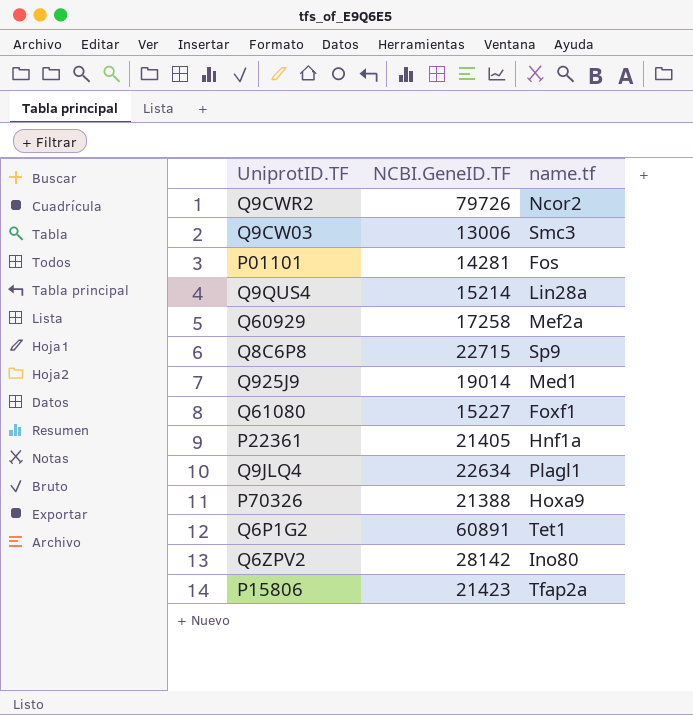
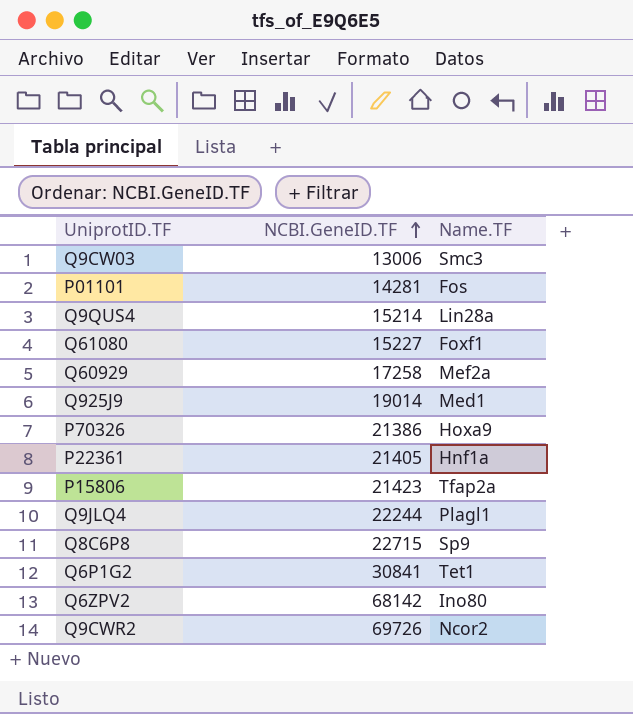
row order: none -> NCBI.GeneID.TF ascending
column name: name.tf -> Name.TF
P70326 | NCBI.GeneID.TF: 21388 -> 21386
Q9JLQ4 | NCBI.GeneID.TF: 22634 -> 22244
Q6P1G2 | NCBI.GeneID.TF: 60891 -> 30841
Q6ZPV2 | NCBI.GeneID.TF: 28142 -> 68142
Q9CWR2 | NCBI.GeneID.TF: 79726 -> 69726

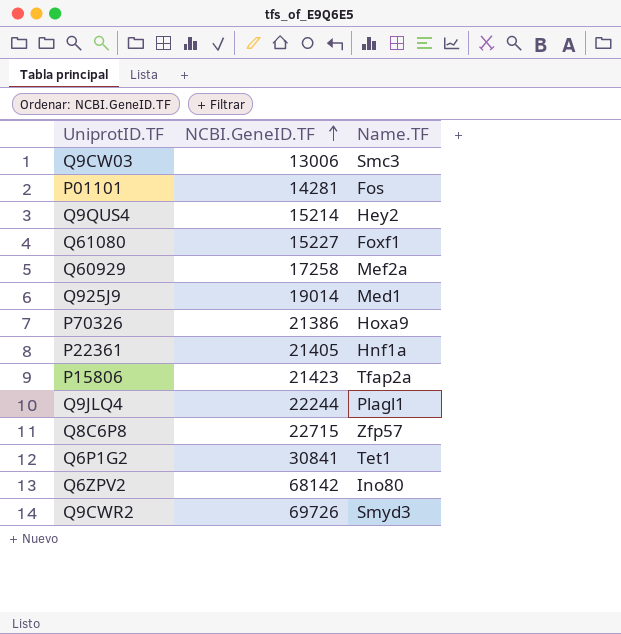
Q9QUS4 | Name.TF: Lin28a -> Hey2
Q8C6P8 | Name.TF: Sp9 -> Zfp57
Q9CWR2 | Name.TF: Ncor2 -> Smyd3

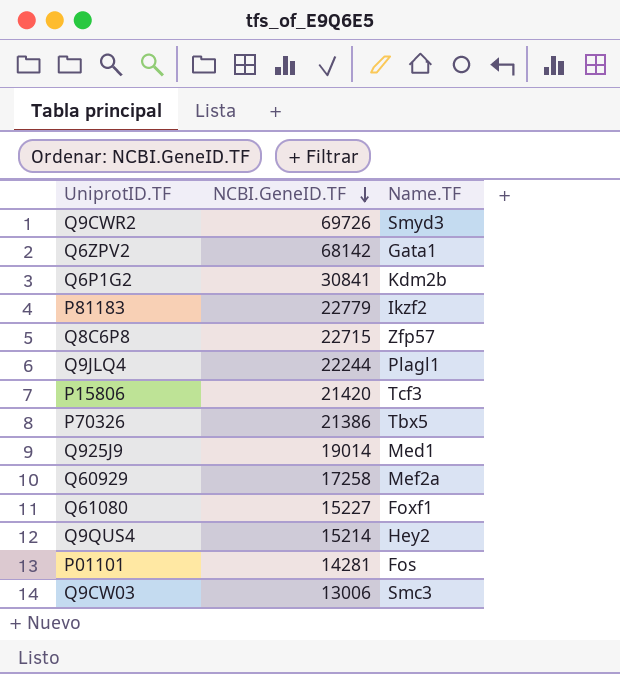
row order: NCBI.GeneID.TF ascending -> NCBI.GeneID.TF descending
row P22361: 21405 | Hnf1a -> none
Q6ZPV2 | Name.TF: Ino80 -> Gata1
Q6P1G2 | Name.TF: Tet1 -> Kdm2b
row P81183: none -> 22779 | Ikzf2
P15806 | NCBI.GeneID.TF: 21423 -> 21420
P15806 | Name.TF: Tfap2a -> Tcf3
P70326 | Name.TF: Hoxa9 -> Tbx5

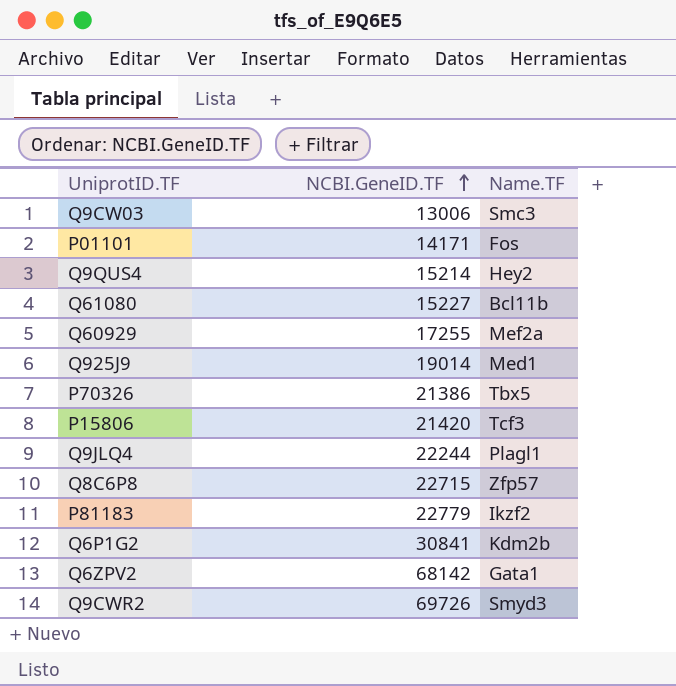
row order: NCBI.GeneID.TF descending -> NCBI.GeneID.TF ascending
P01101 | NCBI.GeneID.TF: 14281 -> 14171
Q61080 | Name.TF: Foxf1 -> Bcl11b
Q60929 | NCBI.GeneID.TF: 17258 -> 17255

